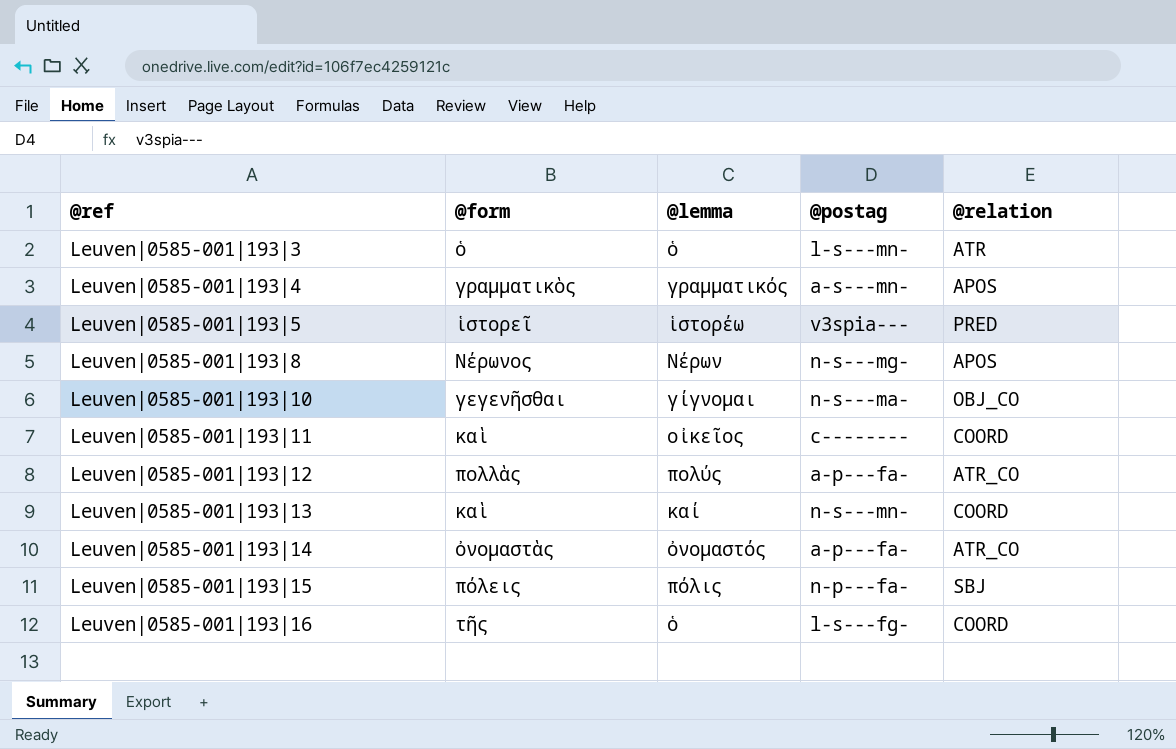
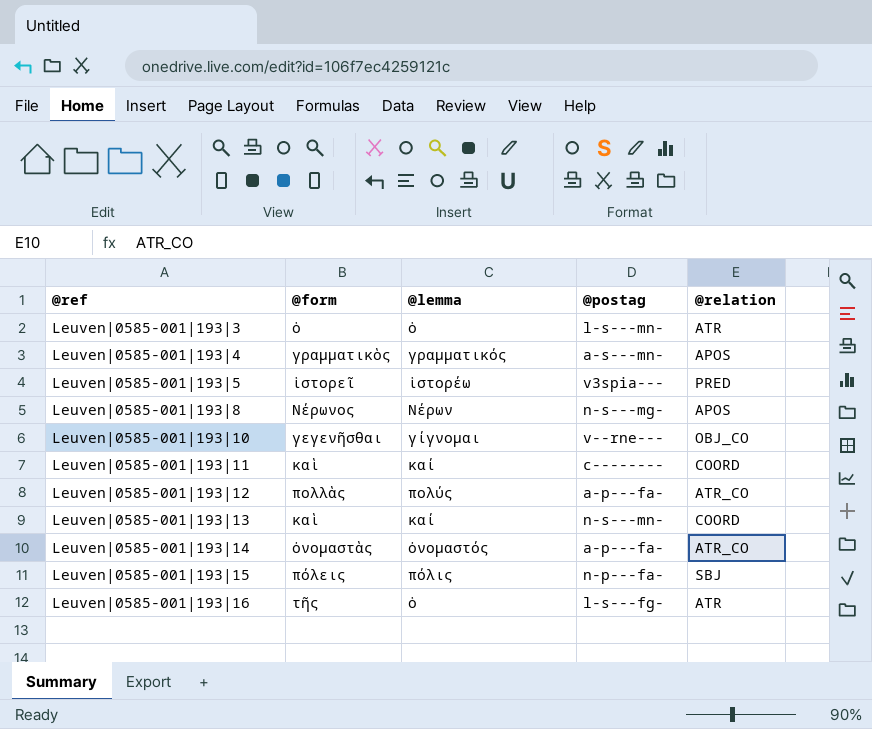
Leuven|0585-001|193|10 | @postag: n-s---ma- -> v--rne---
Leuven|0585-001|193|11 | @lemma: οἰκεῖος -> καί
Leuven|0585-001|193|16 | @relation: COORD -> ATR

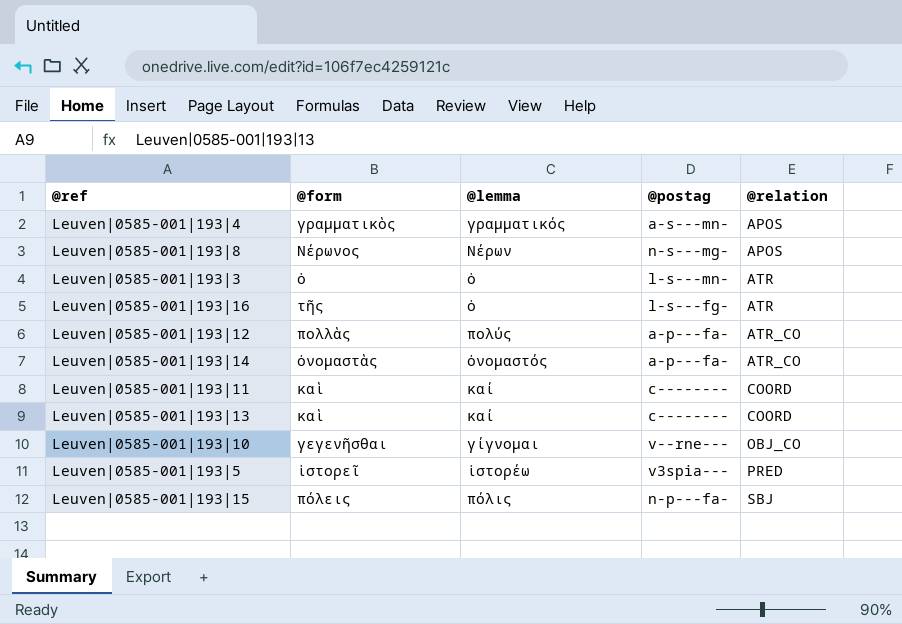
row order: @ref ascending -> @relation ascending
Leuven|0585-001|193|13 | @postag: n-s---mn- -> c--------

